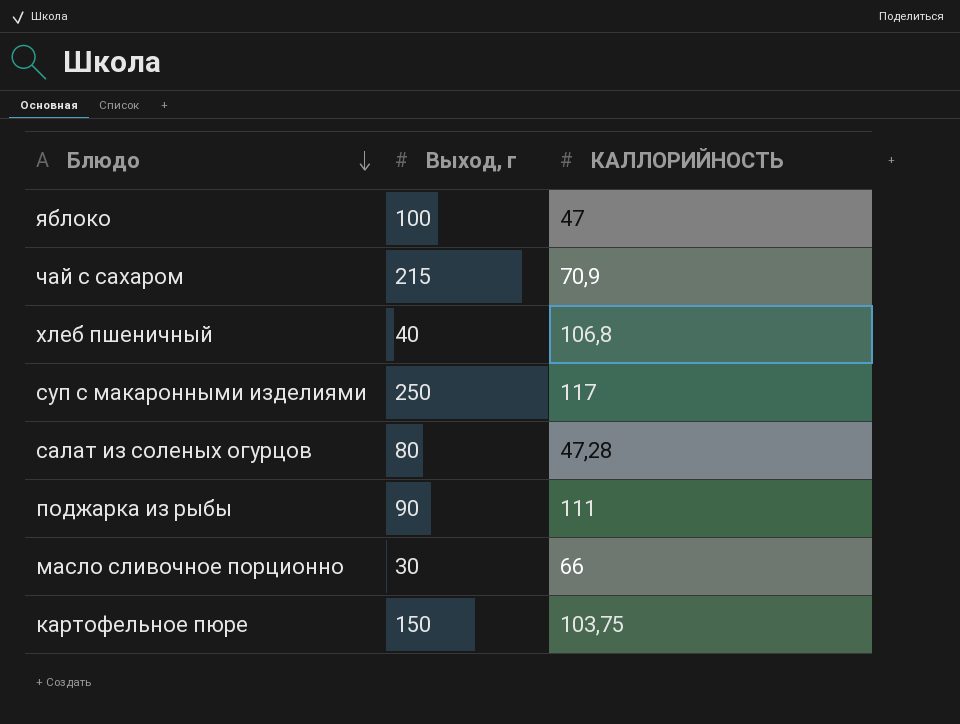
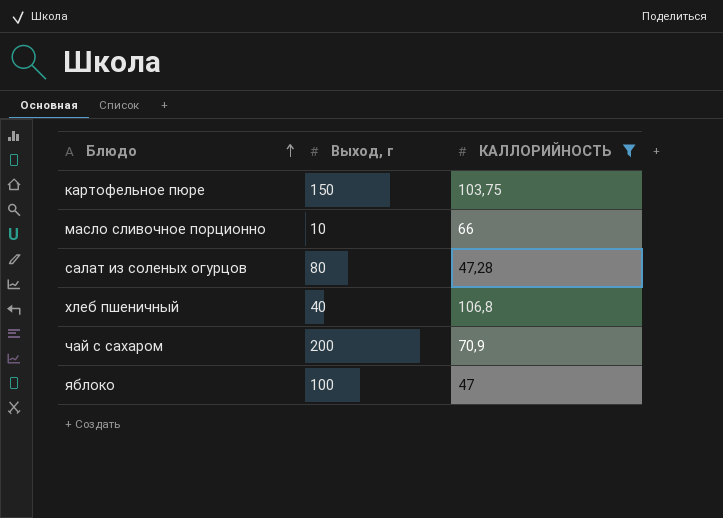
filter: none -> КАЛЛОРИЙНОСТЬ <= 106,8
row order: Блюдо descending -> Блюдо ascending
масло сливочное порционно | Выход, г: 30 -> 10
чай с сахаром | Выход, г: 215 -> 200

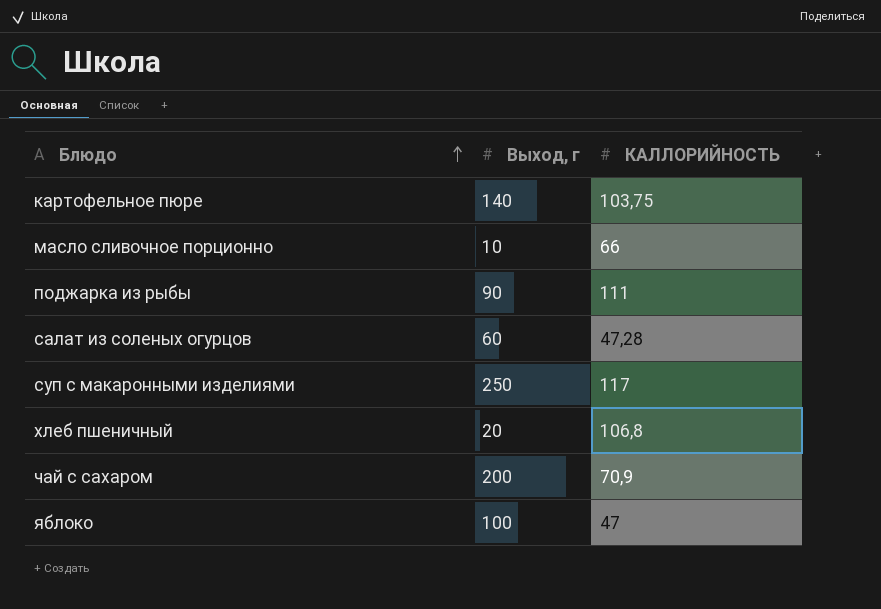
filter: КАЛЛОРИЙНОСТЬ <= 106,8 -> none
картофельное пюре | Выход, г: 150 -> 140
салат из соленых огурцов | Выход, г: 80 -> 60
хлеб пшеничный | Выход, г: 40 -> 20

